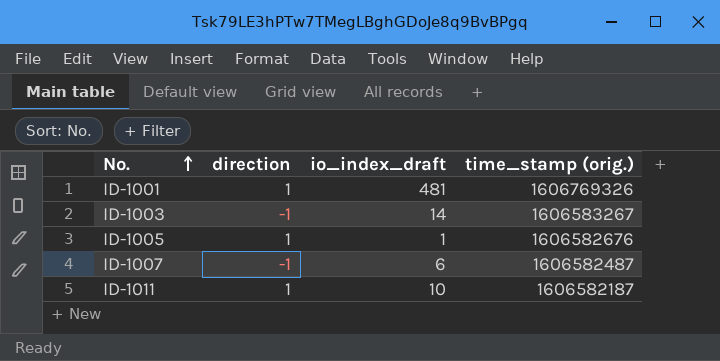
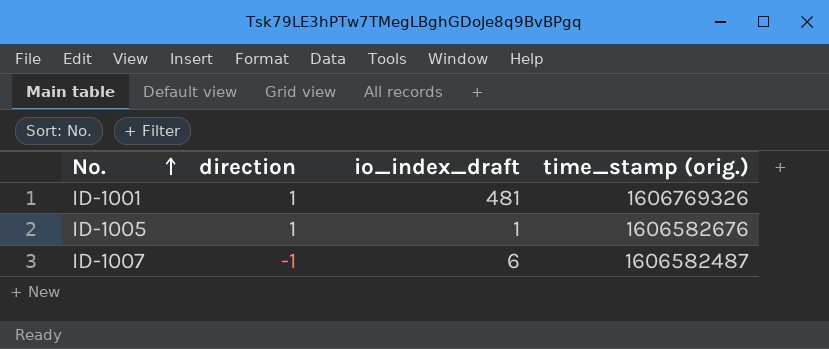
row ID-1003: -1 | 14 | 1606583267 -> none
row ID-1011: 1 | 10 | 1606582187 -> none

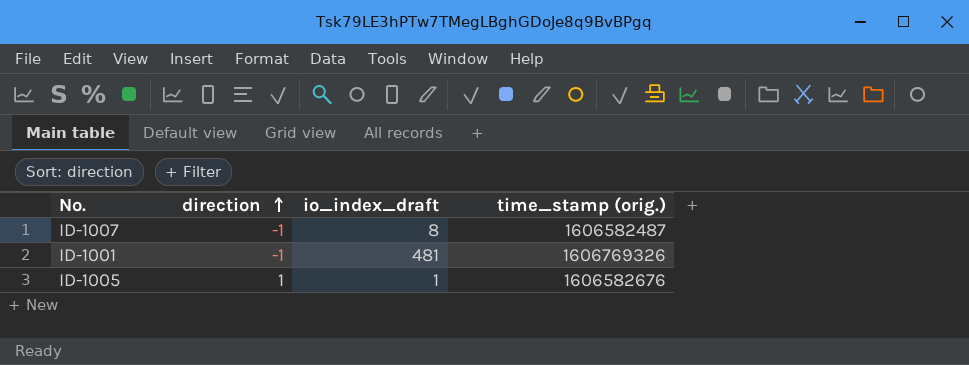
row order: No. ascending -> direction ascending
ID-1007 | io_index_draft: 6 -> 8
ID-1001 | direction: 1 -> -1

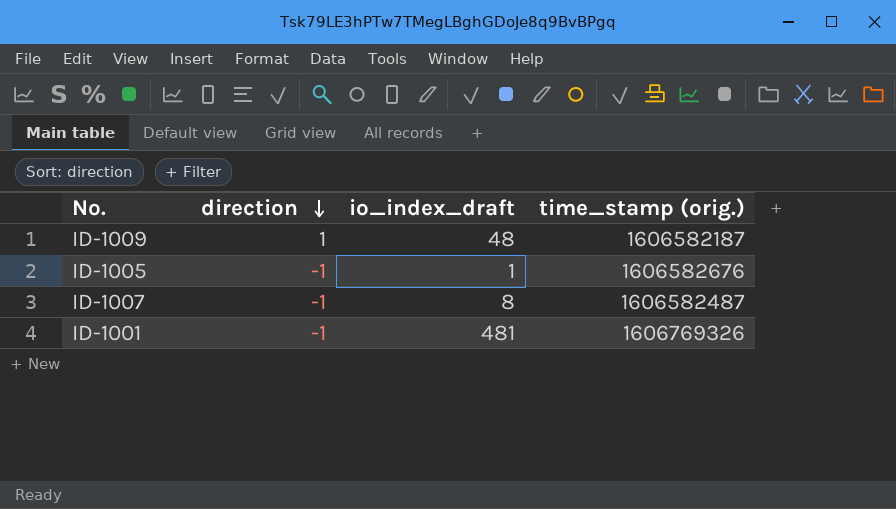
row order: direction ascending -> direction descending
row ID-1009: none -> 1 | 48 | 1606582187
ID-1005 | direction: 1 -> -1

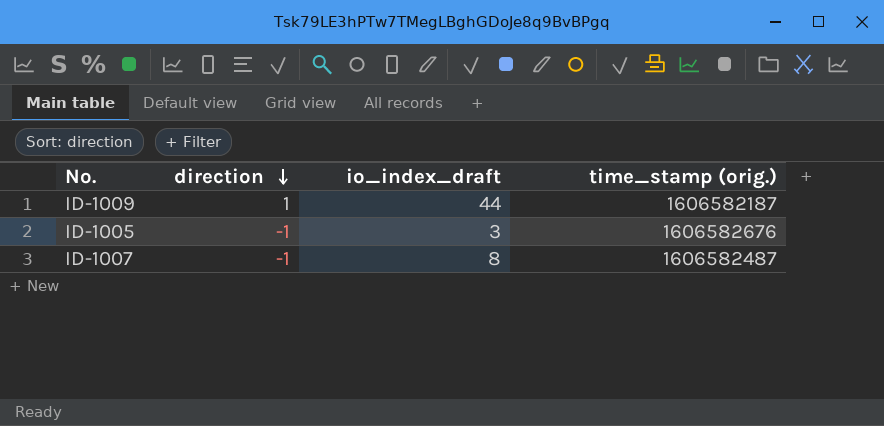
row ID-1001: -1 | 481 | 1606769326 -> none
ID-1009 | io_index_draft: 48 -> 44
ID-1005 | io_index_draft: 1 -> 3

